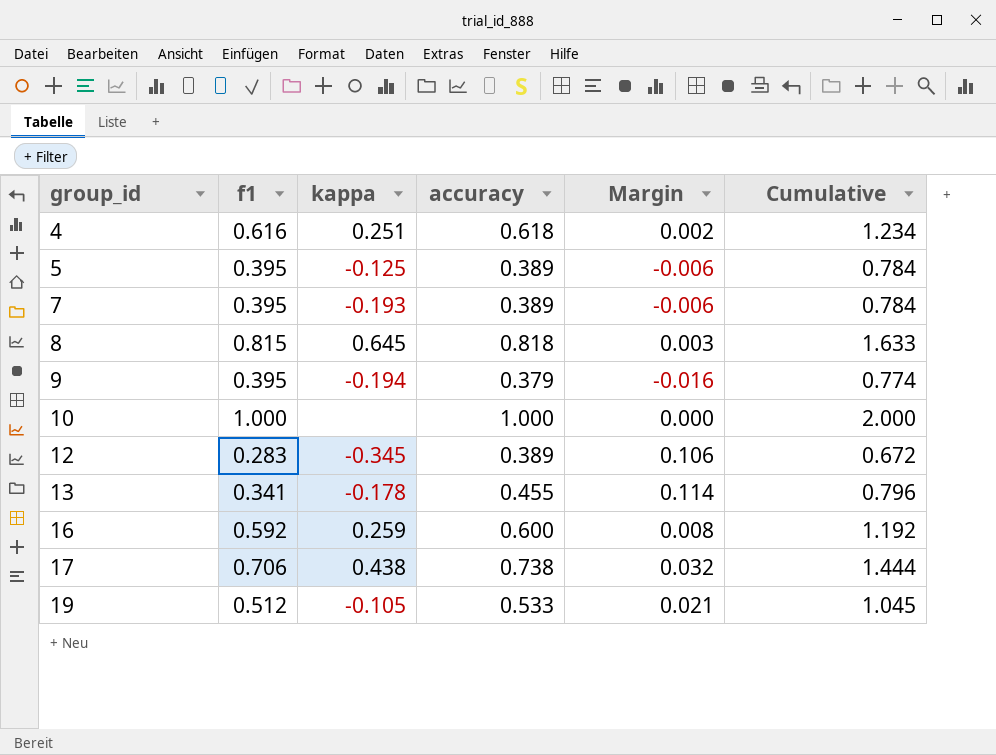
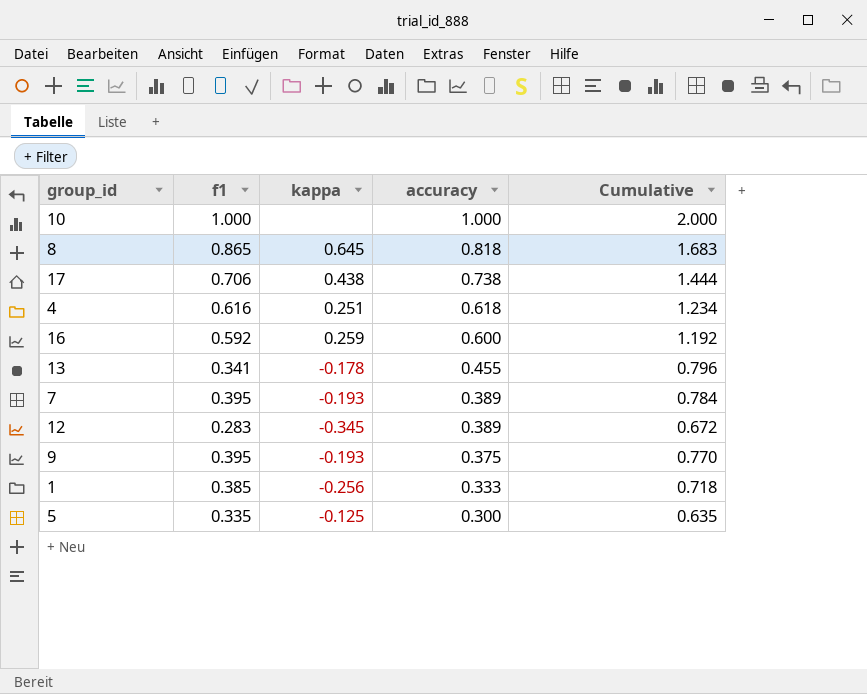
row order: group_id ascending -> accuracy descending
column Margin | formula: [accuracy] - [f1] -> none
row 19: 0.512 | -0.105 | 0.533 | 0.021 | 1.045 -> none
8 | f1: 0.815 -> 0.865
8 | Cumulative: 1.633 -> 1.683
9 | kappa: -0.194 -> -0.193
9 | accuracy: 0.379 -> 0.375
9 | Cumulative: 0.774 -> 0.770
row 1: none -> 0.385 | -0.256 | 0.333 | 0.718
5 | f1: 0.395 -> 0.335
5 | accuracy: 0.389 -> 0.300
5 | Cumulative: 0.784 -> 0.635

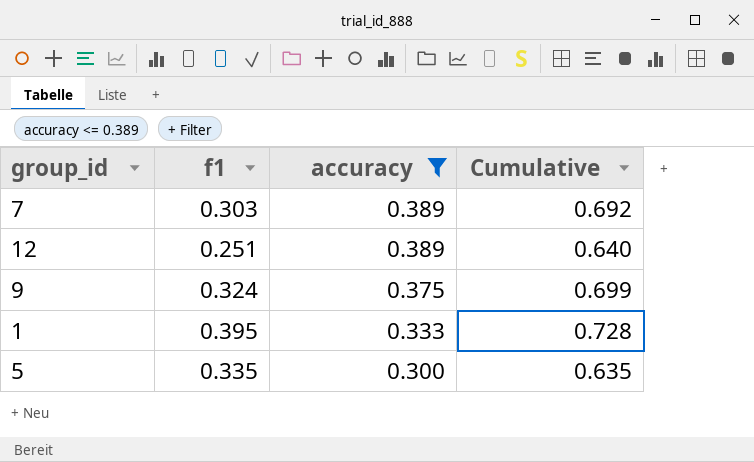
filter: none -> accuracy <= 0.389
column kappa | position: 3 -> none
7 | f1: 0.395 -> 0.303
7 | Cumulative: 0.784 -> 0.692
12 | f1: 0.283 -> 0.251
12 | Cumulative: 0.672 -> 0.640
9 | f1: 0.395 -> 0.324
9 | Cumulative: 0.770 -> 0.699
1 | f1: 0.385 -> 0.395
1 | Cumulative: 0.718 -> 0.728

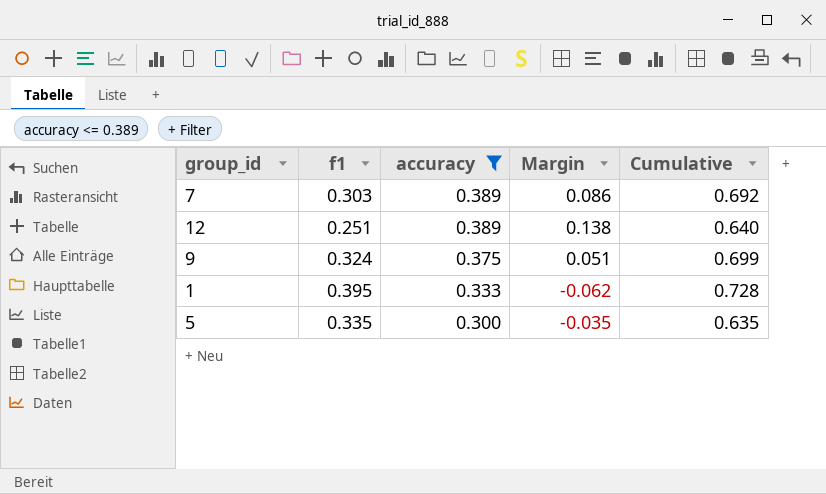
column Margin | formula: none -> [accuracy] - [f1]

